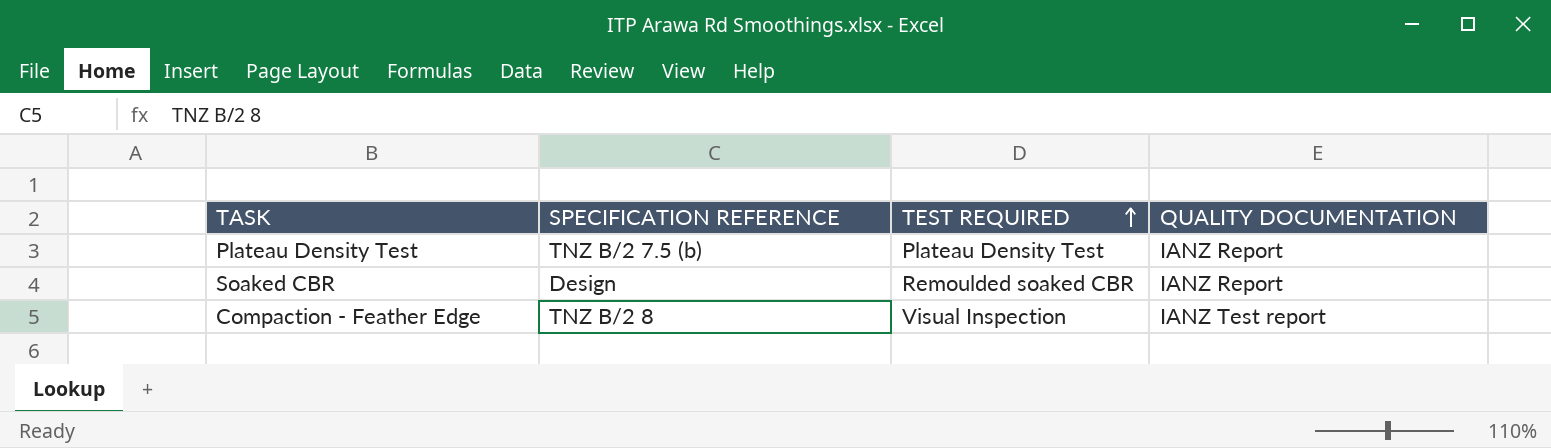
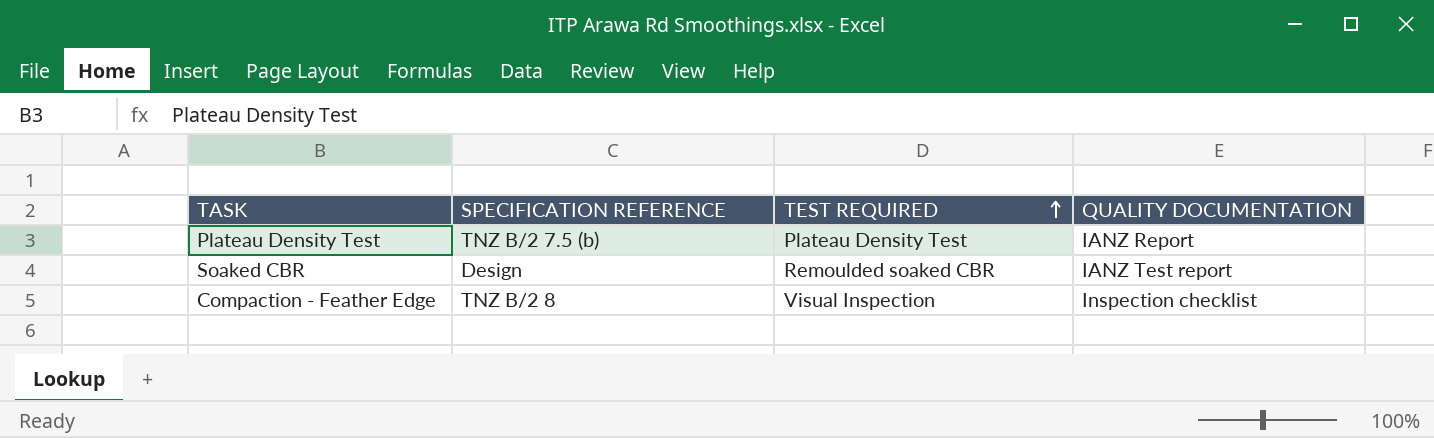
Soaked CBR | QUALITY DOCUMENTATION: IANZ Report -> IANZ Test report
Compaction - Feather Edge | QUALITY DOCUMENTATION: IANZ Test report -> Inspection checklist

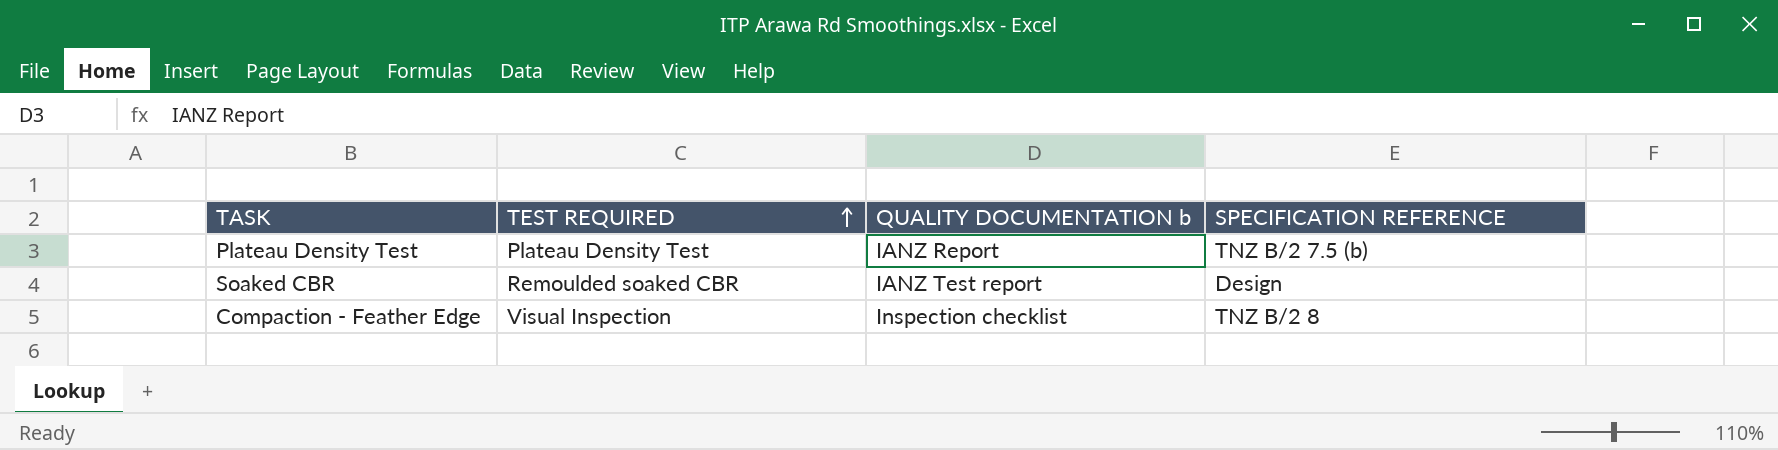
column name: QUALITY DOCUMENTATION -> QUALITY DOCUMENTATION b
column SPECIFICATION REFERENCE | position: 2 -> 4

